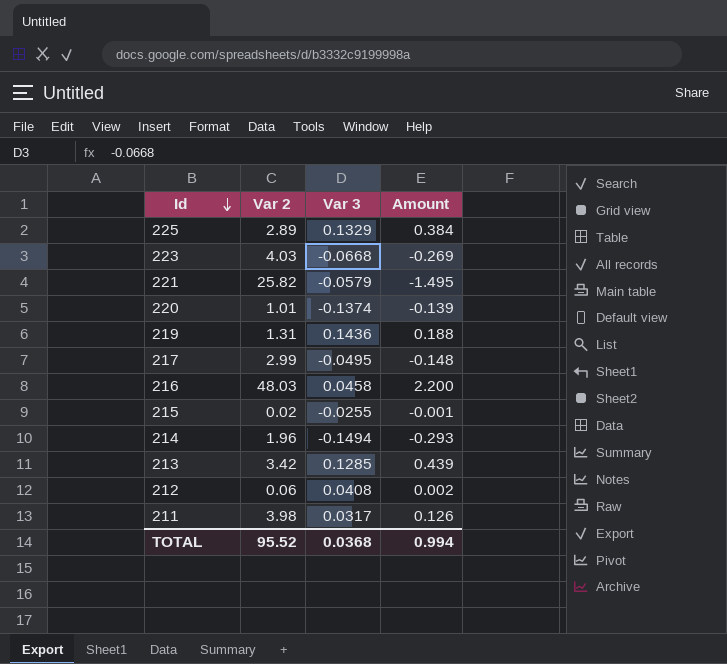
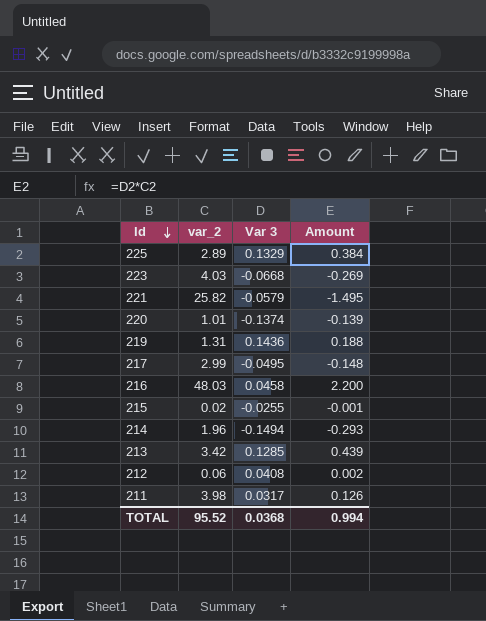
column name: Var 2 -> var_2

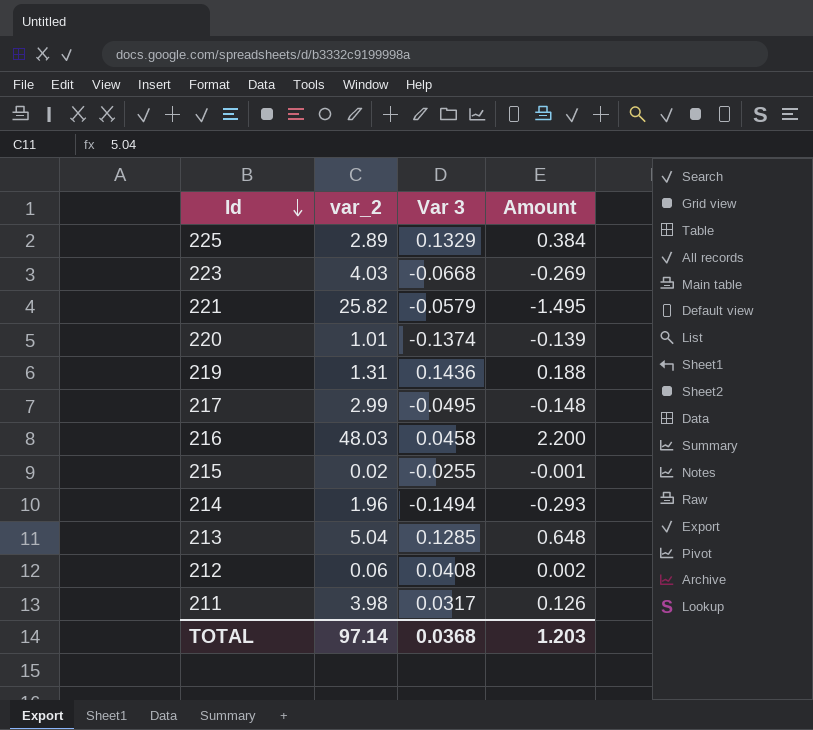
213 | var_2: 3.42 -> 5.04
213 | Amount: 0.439 -> 0.648
TOTAL | var_2: 95.52 -> 97.14
TOTAL | Amount: 0.994 -> 1.203

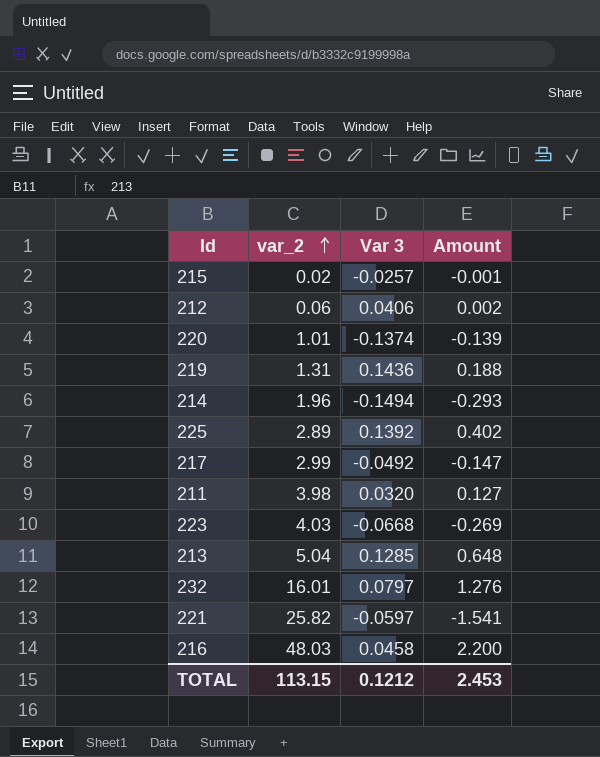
row order: Id descending -> var_2 ascending
215 | Var 3: -0.0255 -> -0.0257
212 | Var 3: 0.0408 -> 0.0406
225 | Var 3: 0.1329 -> 0.1392
225 | Amount: 0.384 -> 0.402
217 | Var 3: -0.0495 -> -0.0492
217 | Amount: -0.148 -> -0.147
211 | Var 3: 0.0317 -> 0.0320
211 | Amount: 0.126 -> 0.127
row 232: none -> 16.01 | 0.0797 | 1.276
221 | Var 3: -0.0579 -> -0.0597
221 | Amount: -1.495 -> -1.541
TOTAL | var_2: 97.14 -> 113.15
TOTAL | Var 3: 0.0368 -> 0.1212
TOTAL | Amount: 1.203 -> 2.453

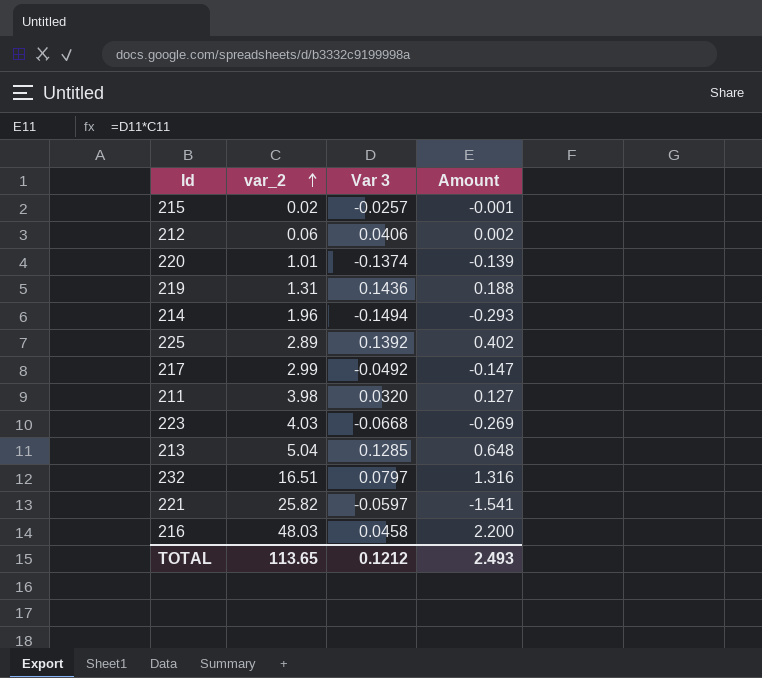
232 | var_2: 16.01 -> 16.51
232 | Amount: 1.276 -> 1.316
TOTAL | var_2: 113.15 -> 113.65
TOTAL | Amount: 2.453 -> 2.493

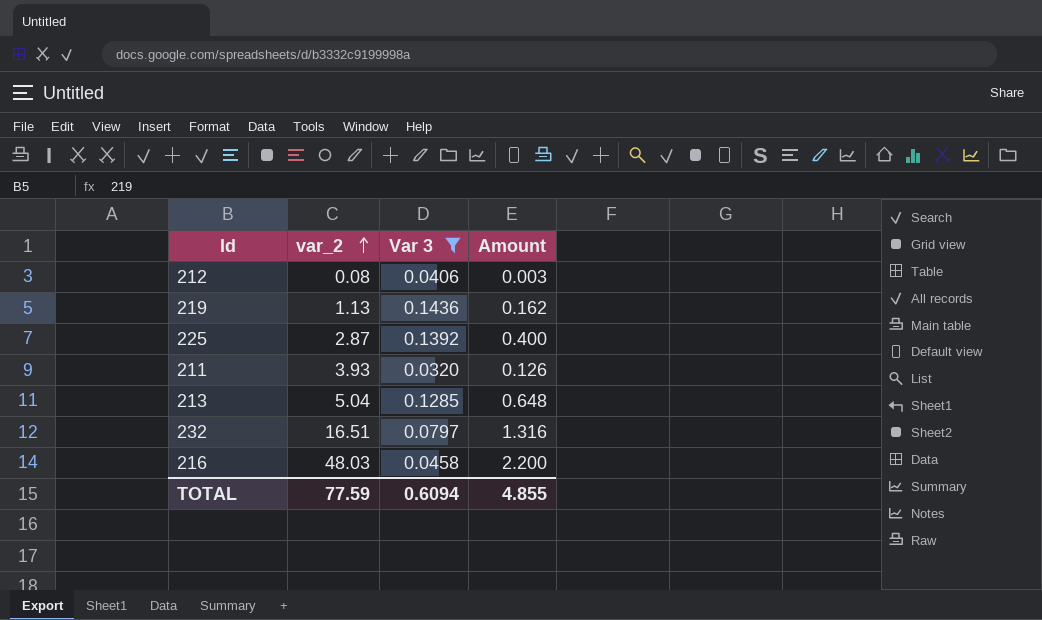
filter: none -> Var 3 >= 0.0320
212 | var_2: 0.06 -> 0.08
212 | Amount: 0.002 -> 0.003
219 | var_2: 1.31 -> 1.13
219 | Amount: 0.188 -> 0.162
225 | var_2: 2.89 -> 2.87
225 | Amount: 0.402 -> 0.400
211 | var_2: 3.98 -> 3.93
211 | Amount: 0.127 -> 0.126
TOTAL | var_2: 113.65 -> 77.59
TOTAL | Var 3: 0.1212 -> 0.6094
TOTAL | Amount: 2.493 -> 4.855

